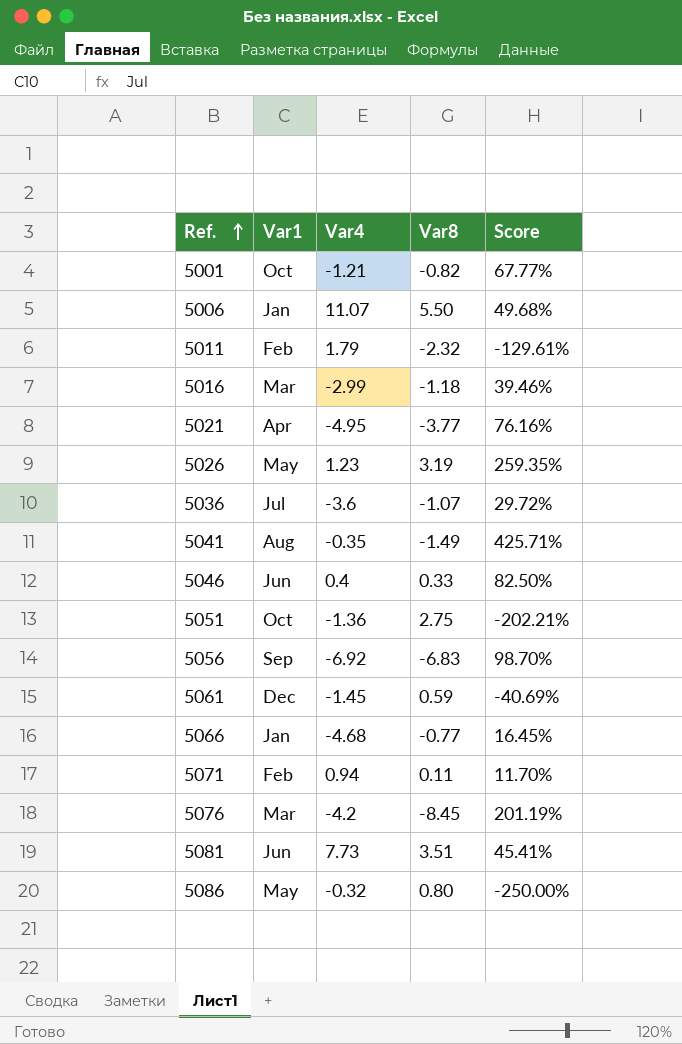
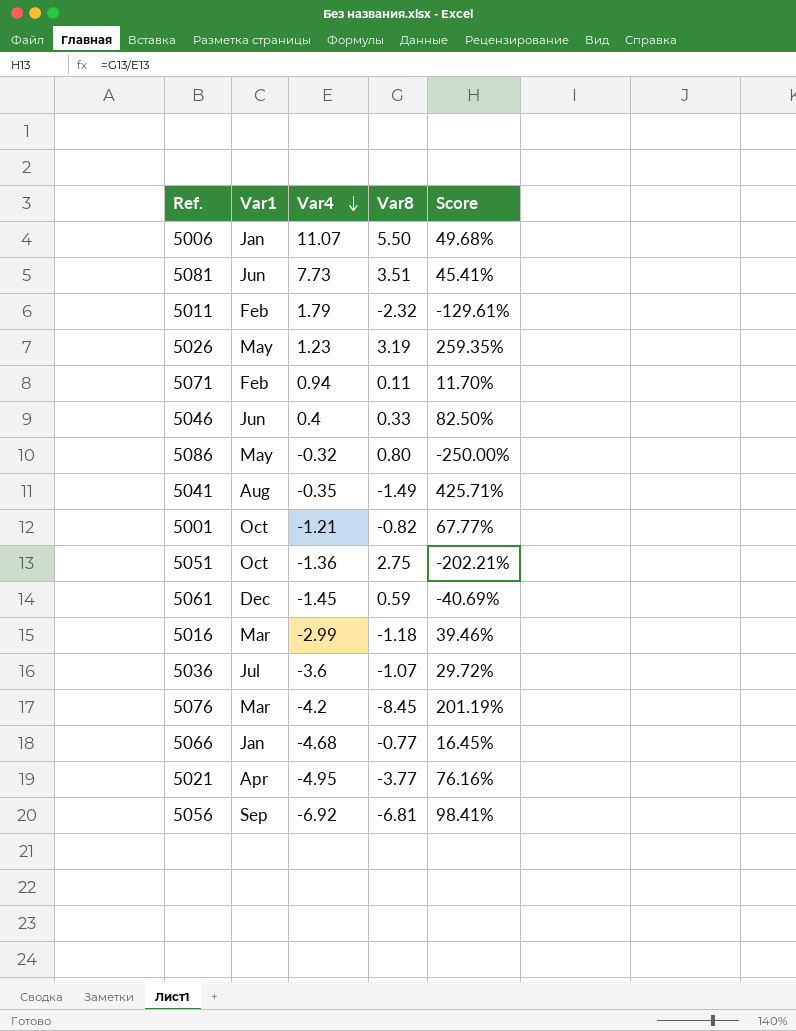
row order: Ref. ascending -> Var4 descending
5056 | Var8: -6.83 -> -6.81
5056 | Score: 98.70% -> 98.41%

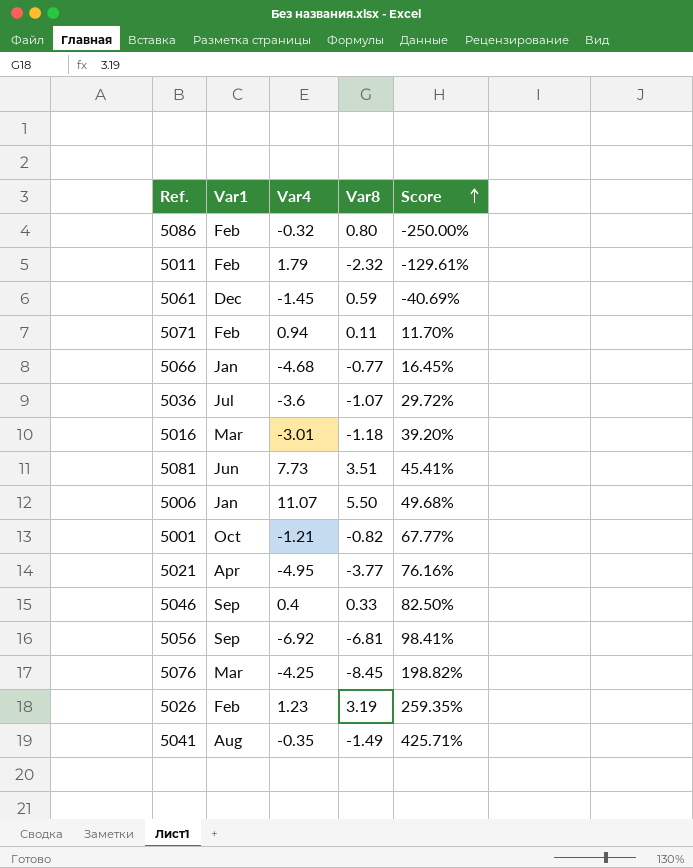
row order: Var4 descending -> Score ascending
row 5051: Oct | -1.36 | 2.75 | -202.21% -> none
5086 | Var1: May -> Feb
5016 | Var4: -2.99 -> -3.01
5016 | Score: 39.46% -> 39.20%
5046 | Var1: Jun -> Sep
5076 | Var4: -4.2 -> -4.25
5076 | Score: 201.19% -> 198.82%
5026 | Var1: May -> Feb

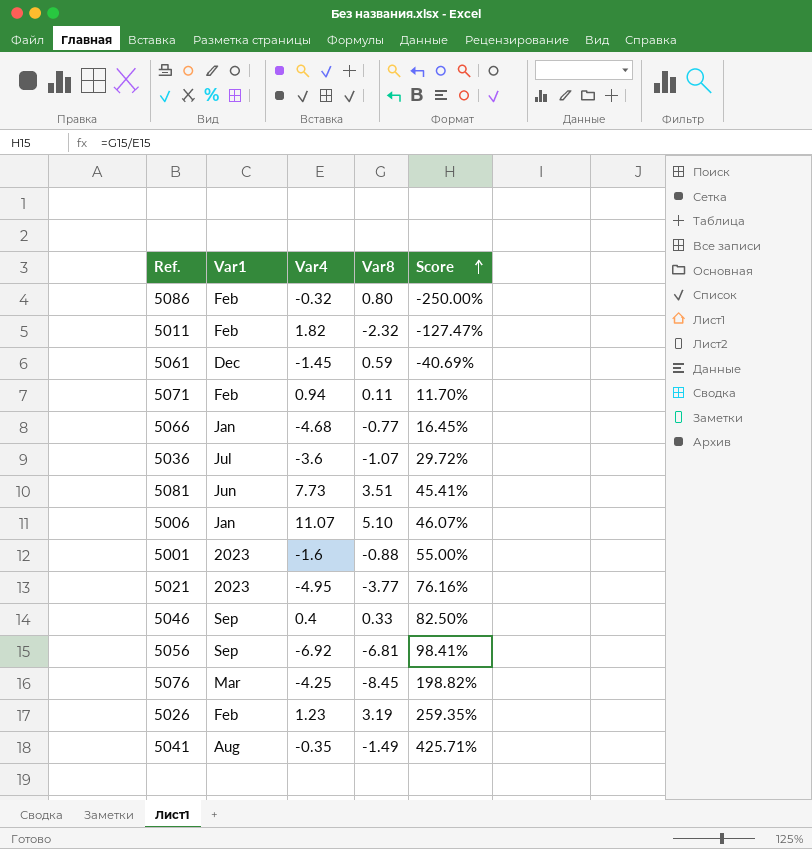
row 5016: Mar | -3.01 | -1.18 | 39.20% -> none
5011 | Var4: 1.79 -> 1.82
5011 | Score: -129.61% -> -127.47%
5006 | Var8: 5.50 -> 5.10
5006 | Score: 49.68% -> 46.07%
5001 | Var1: Oct -> 2023
5001 | Var4: -1.21 -> -1.6
5001 | Var8: -0.82 -> -0.88
5001 | Score: 67.77% -> 55.00%
5021 | Var1: Apr -> 2023

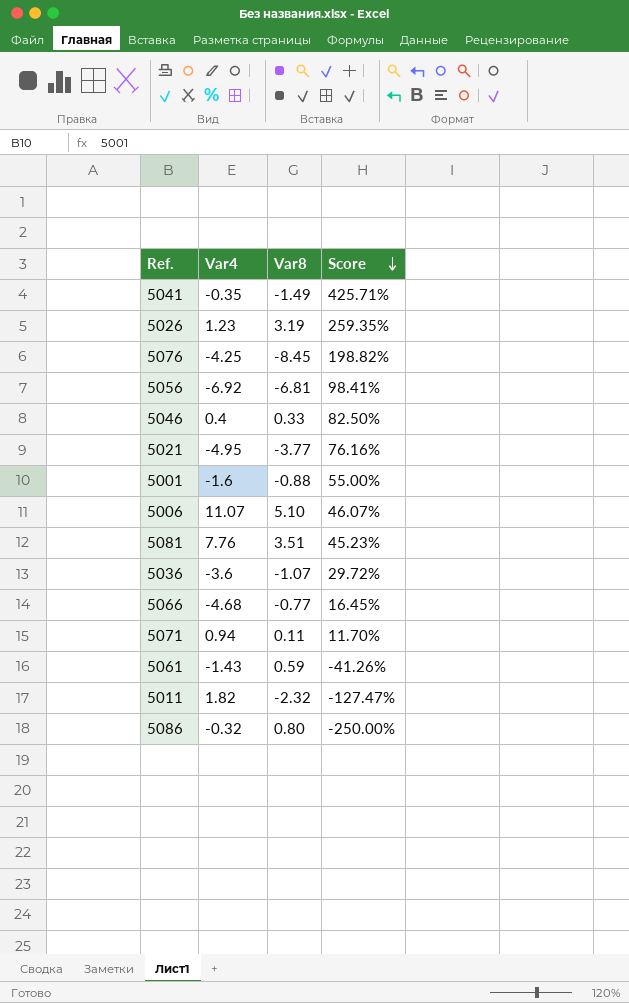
row order: Score ascending -> Score descending
column Var1 | position: 2 -> none
5081 | Var4: 7.73 -> 7.76
5081 | Score: 45.41% -> 45.23%
5061 | Var4: -1.45 -> -1.43
5061 | Score: -40.69% -> -41.26%

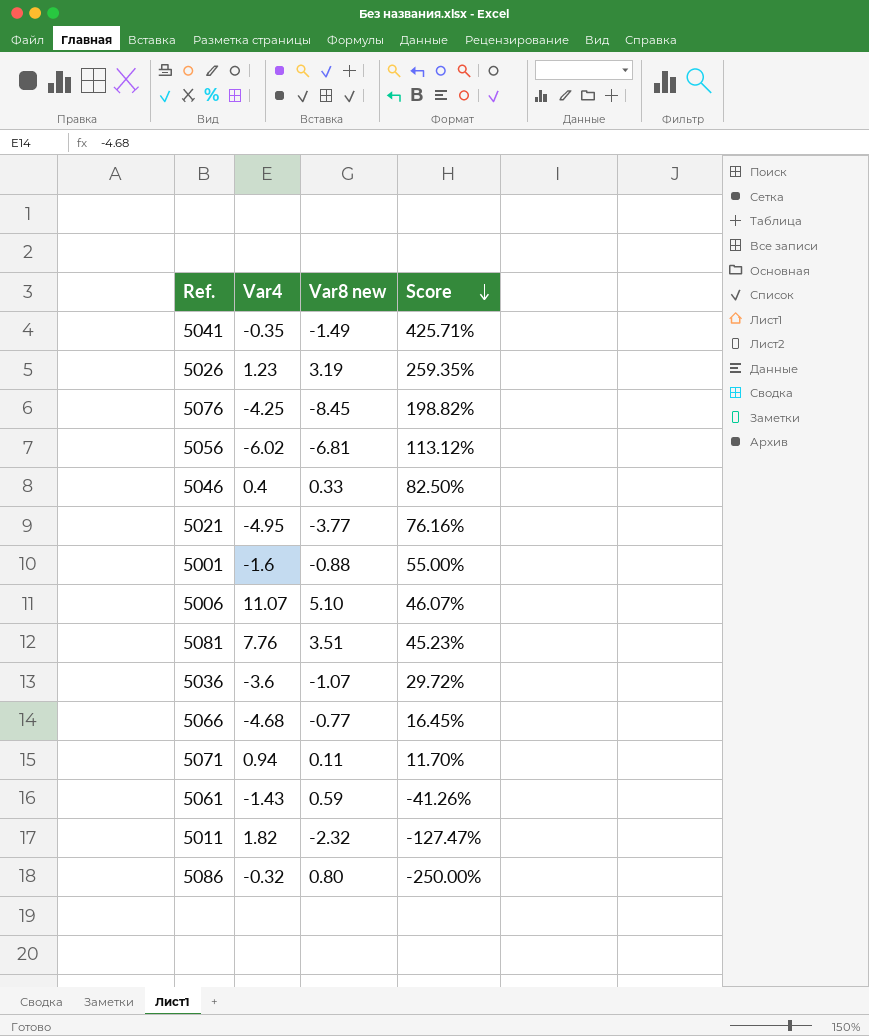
column name: Var8 -> Var8 new
5056 | Var4: -6.92 -> -6.02
5056 | Score: 98.41% -> 113.12%

